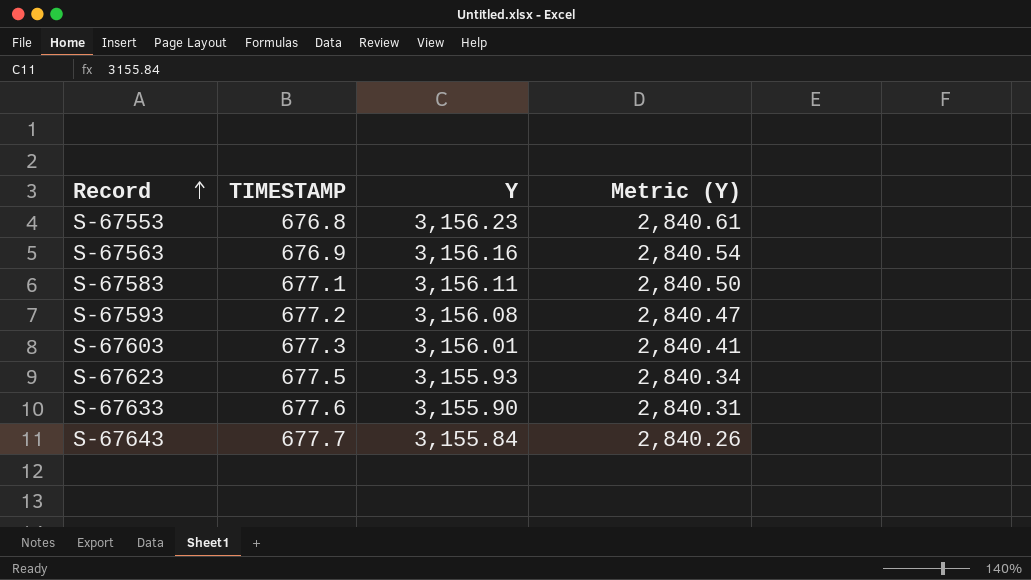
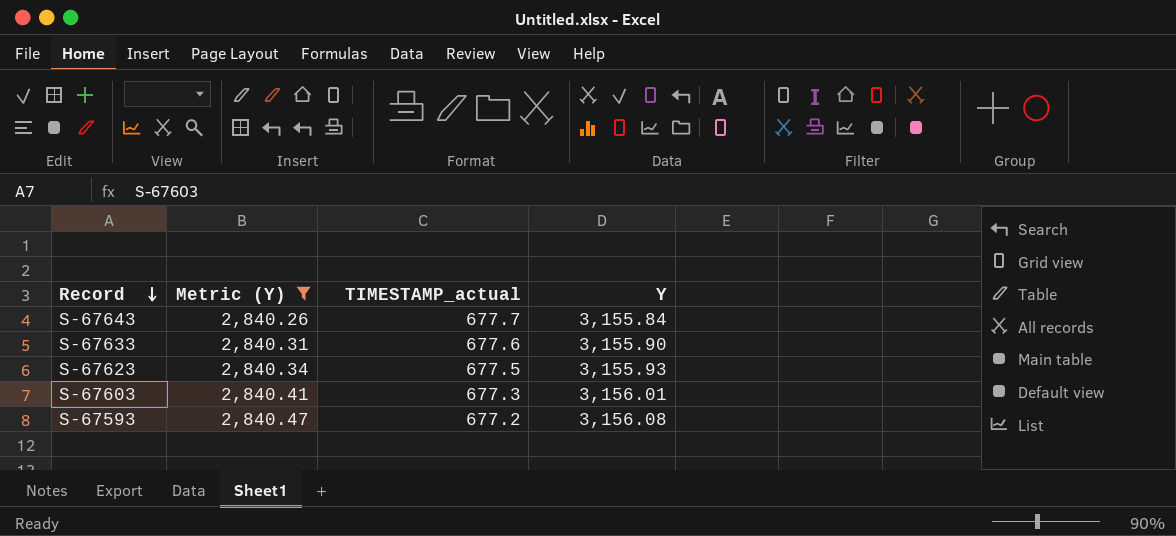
filter: none -> Metric (Y) <= 2,840.47
row order: Record ascending -> Record descending
column Metric (Y) | position: 4 -> 2
column name: TIMESTAMP -> TIMESTAMP_actual

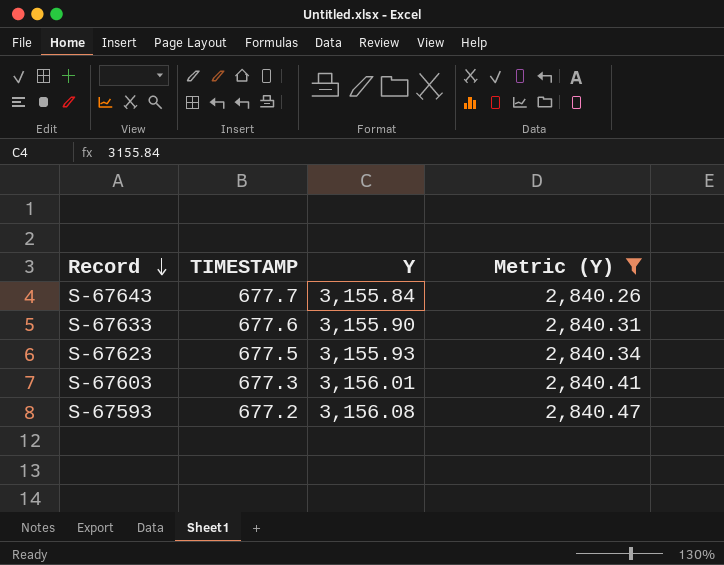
column name: TIMESTAMP_actual -> TIMESTAMP
column Metric (Y) | position: 2 -> 4

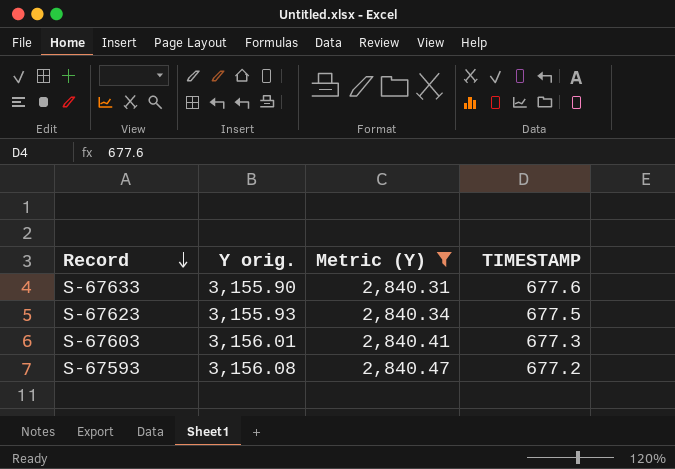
column name: Y -> Y orig.
column TIMESTAMP | position: 2 -> 4
row S-67643: 677.7 | 3,155.84 | 2,840.26 -> none

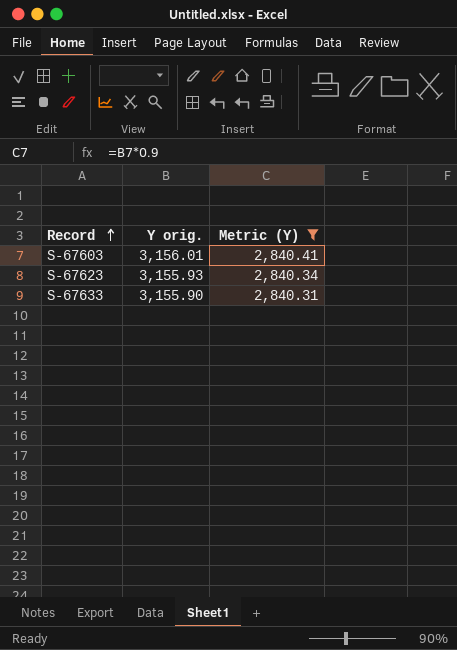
row order: Record descending -> Record ascending
column TIMESTAMP | position: 4 -> none
row S-67593: 3,156.08 | 2,840.47 | 677.2 -> none

